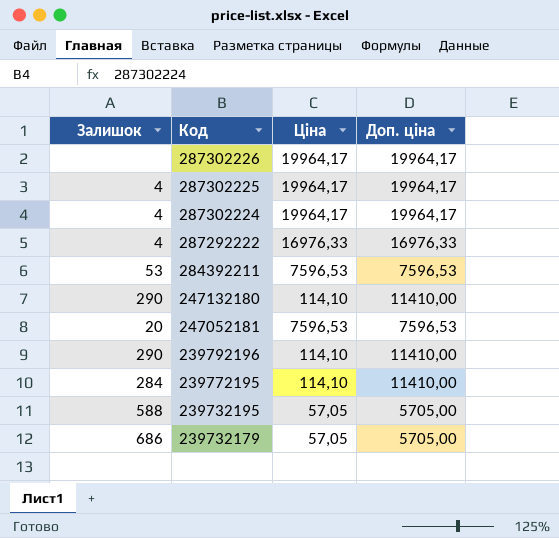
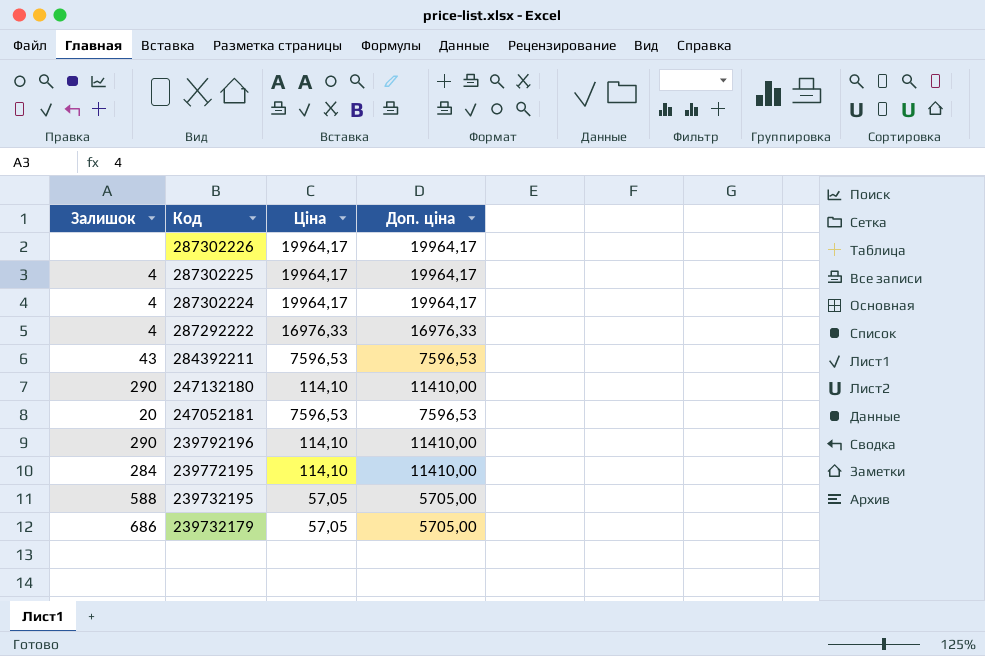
284392211 | Залишок: 53 -> 43

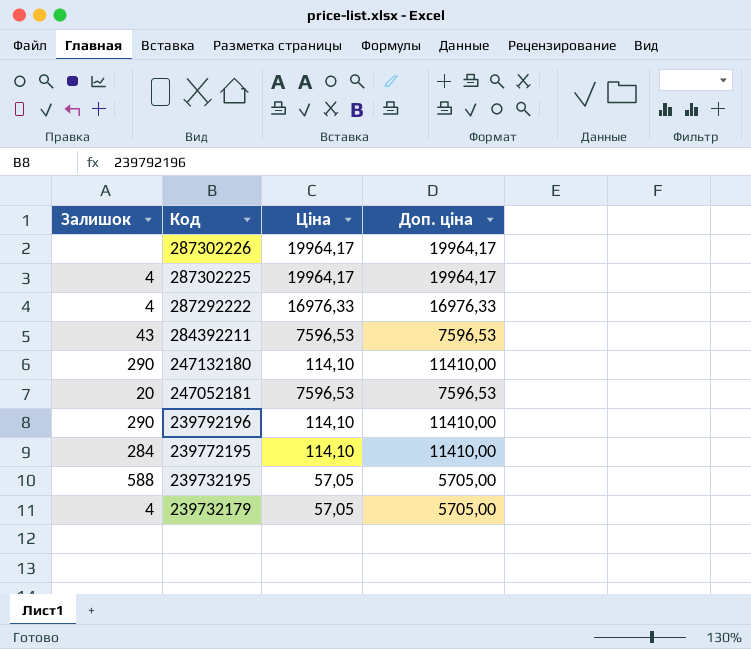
row 287302224: 4 | 19964,17 | 19964,17 -> none
239732179 | Залишок: 686 -> 4

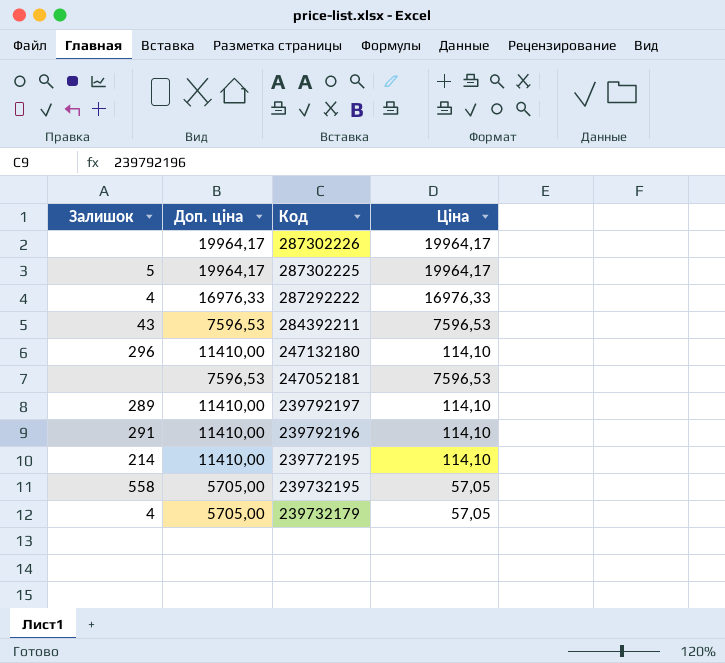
column Доп. ціна | position: 4 -> 2
287302225 | Залишок: 4 -> 5
247132180 | Залишок: 290 -> 296
247052181 | Залишок: 20 -> none
row 239792197: none -> 289 | 11410,00 | 114,10
239792196 | Залишок: 290 -> 291
239772195 | Залишок: 284 -> 214
239732195 | Залишок: 588 -> 558

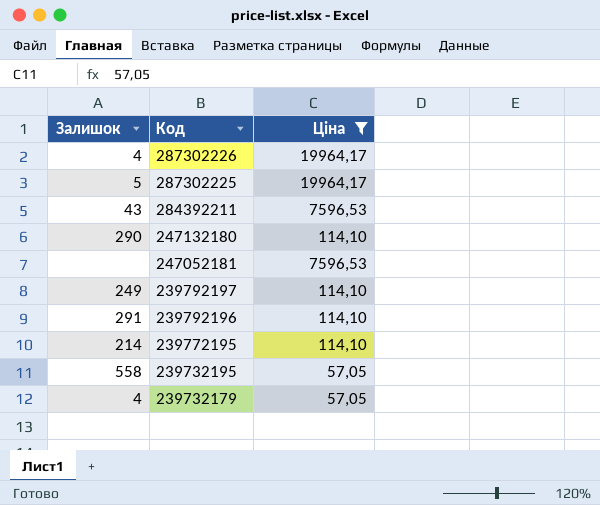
filter: none -> Ціна != 16976,33
column Доп. ціна | position: 2 -> none
287302226 | Залишок: none -> 4
247132180 | Залишок: 296 -> 290
239792197 | Залишок: 289 -> 249

